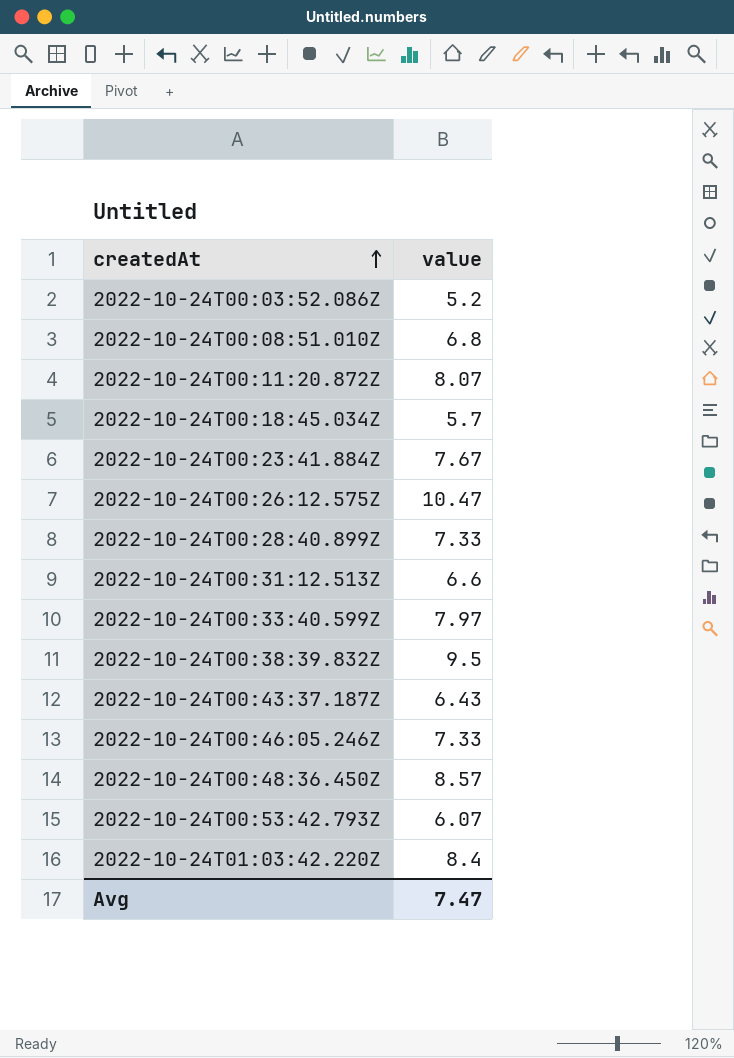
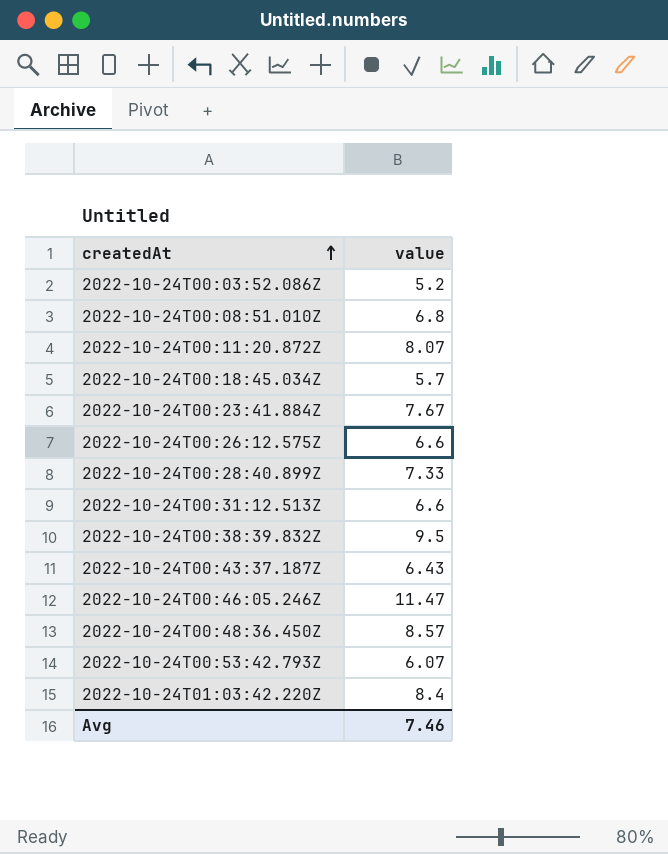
row 2022-10-24T00:33:40.599Z: 7.97 -> none
2022-10-24T00:26:12.575Z | value: 10.47 -> 6.6
2022-10-24T00:46:05.246Z | value: 7.33 -> 11.47
Avg | value: 7.47 -> 7.46

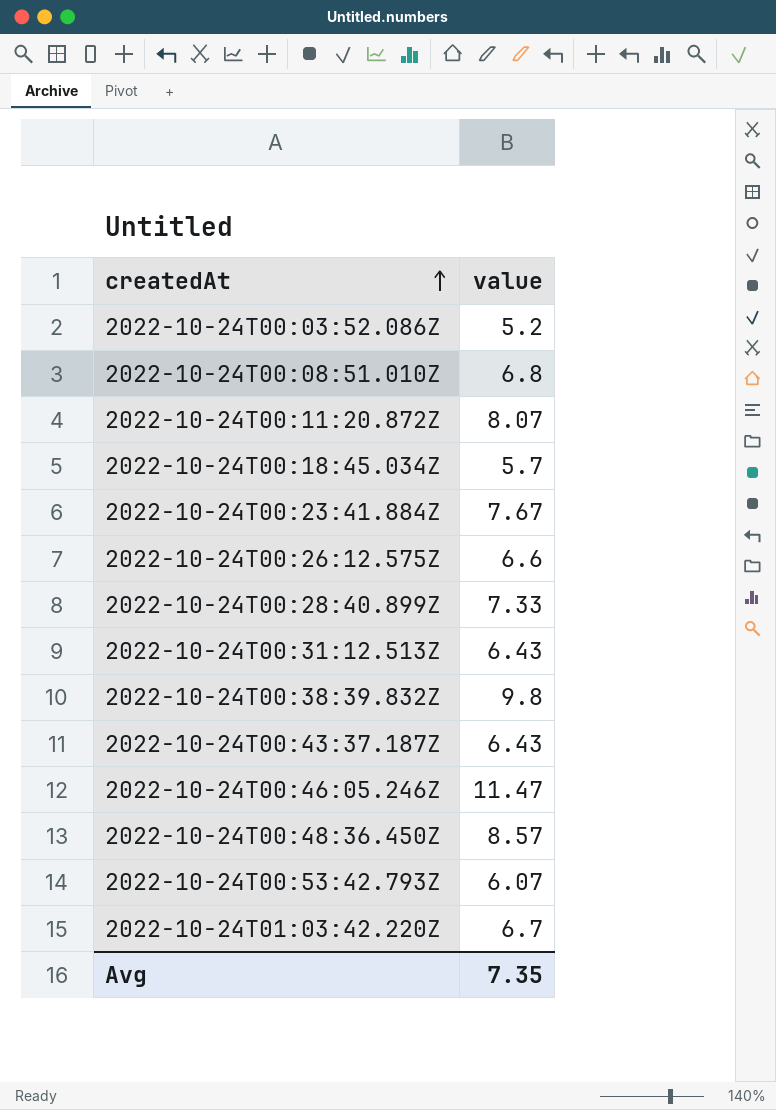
2022-10-24T00:31:12.513Z | value: 6.6 -> 6.43
2022-10-24T00:38:39.832Z | value: 9.5 -> 9.8
2022-10-24T01:03:42.220Z | value: 8.4 -> 6.7
Avg | value: 7.46 -> 7.35

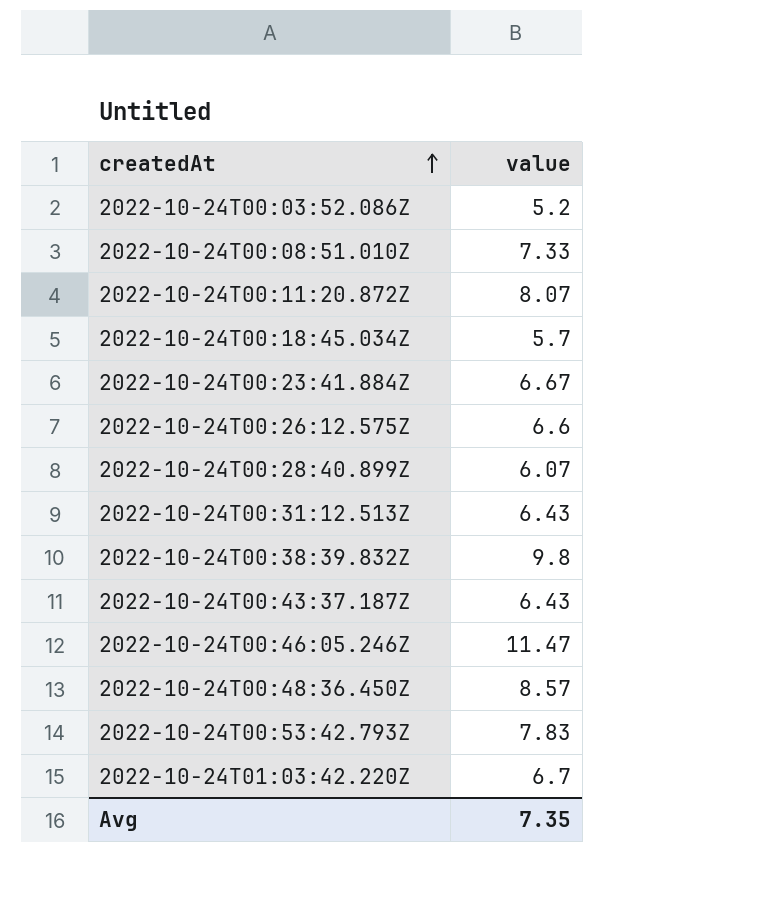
2022-10-24T00:08:51.010Z | value: 6.8 -> 7.33
2022-10-24T00:23:41.884Z | value: 7.67 -> 6.67
2022-10-24T00:28:40.899Z | value: 7.33 -> 6.07
2022-10-24T00:53:42.793Z | value: 6.07 -> 7.83

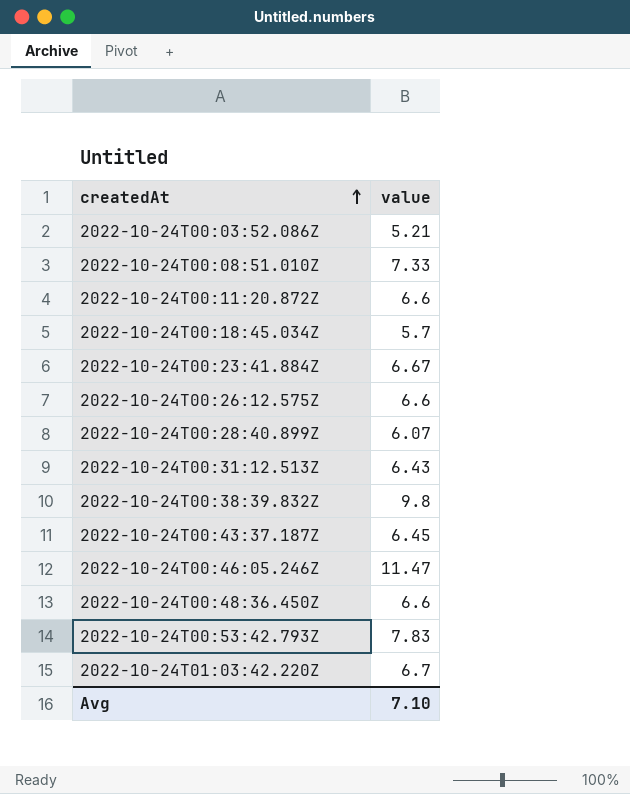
2022-10-24T00:03:52.086Z | value: 5.2 -> 5.21
2022-10-24T00:11:20.872Z | value: 8.07 -> 6.6
2022-10-24T00:43:37.187Z | value: 6.43 -> 6.45
2022-10-24T00:48:36.450Z | value: 8.57 -> 6.6
Avg | value: 7.35 -> 7.10

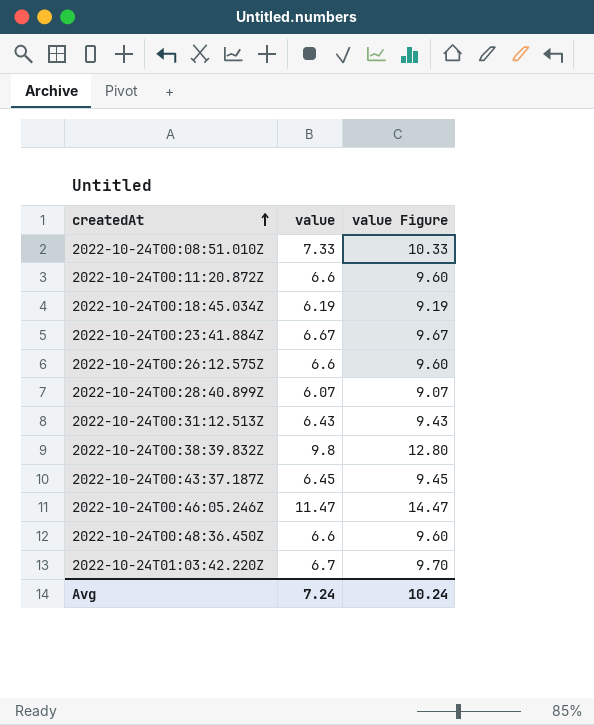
column value Figure | formula: none -> [value] + 3
row 2022-10-24T00:03:52.086Z: 5.21 -> none
row 2022-10-24T00:53:42.793Z: 7.83 -> none
2022-10-24T00:18:45.034Z | value: 5.7 -> 6.19
Avg | value: 7.10 -> 7.24

